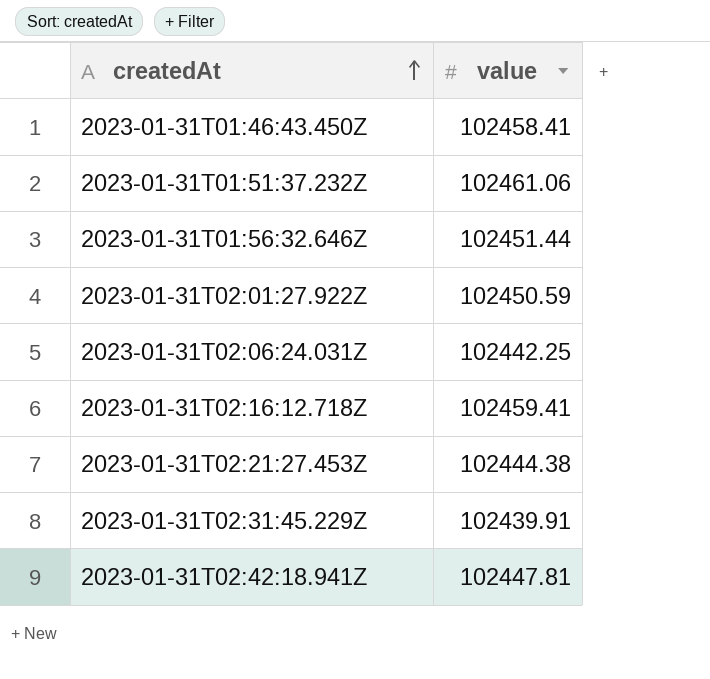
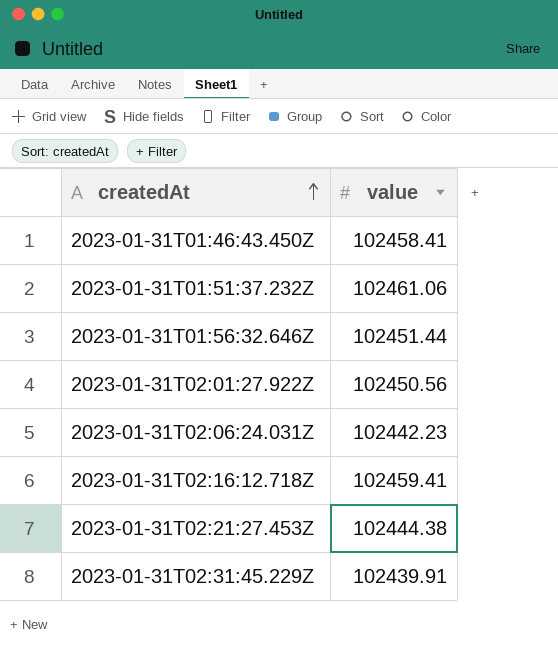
row 2023-01-31T02:42:18.941Z: 102447.81 -> none
2023-01-31T02:01:27.922Z | value: 102450.59 -> 102450.56
2023-01-31T02:06:24.031Z | value: 102442.25 -> 102442.23

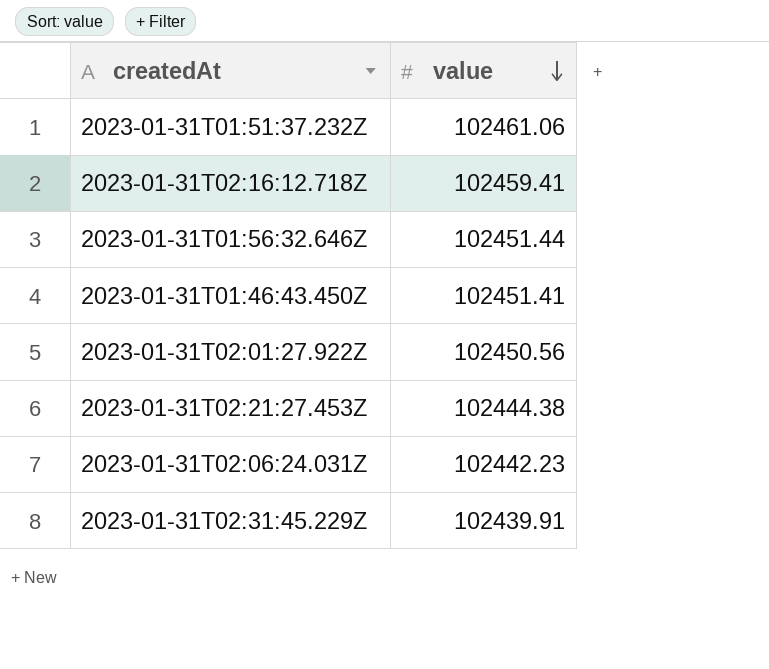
row order: createdAt ascending -> value descending
2023-01-31T01:46:43.450Z | value: 102458.41 -> 102451.41

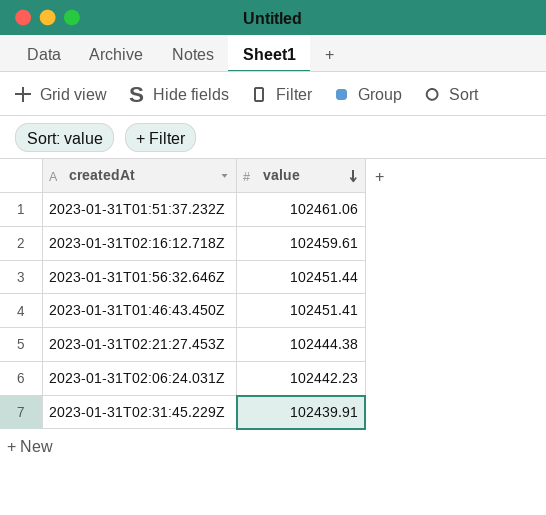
row 2023-01-31T02:01:27.922Z: 102450.56 -> none
2023-01-31T02:16:12.718Z | value: 102459.41 -> 102459.61

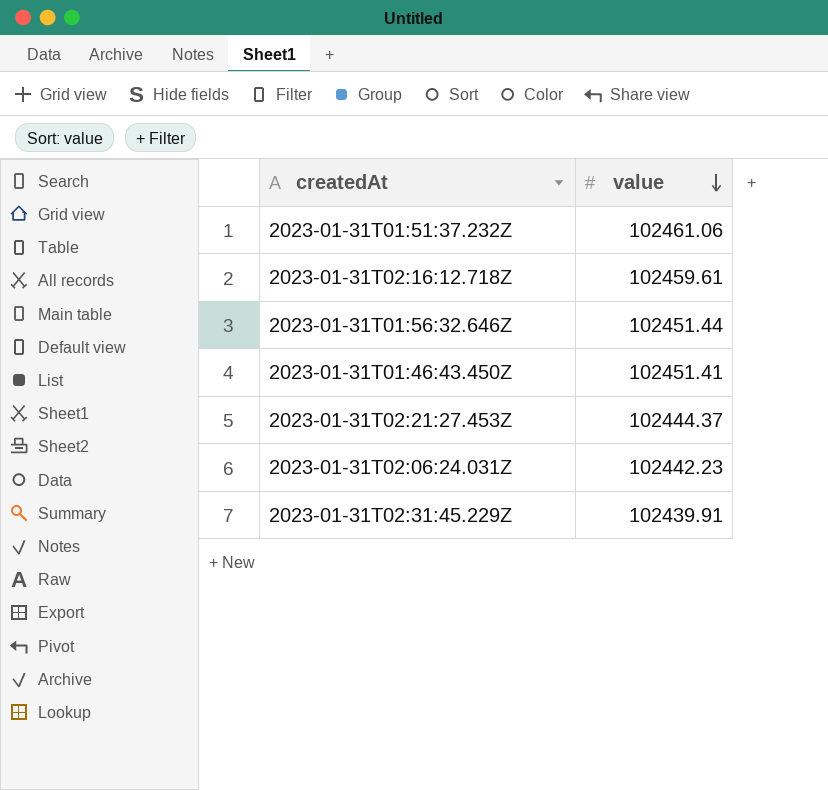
2023-01-31T02:21:27.453Z | value: 102444.38 -> 102444.37

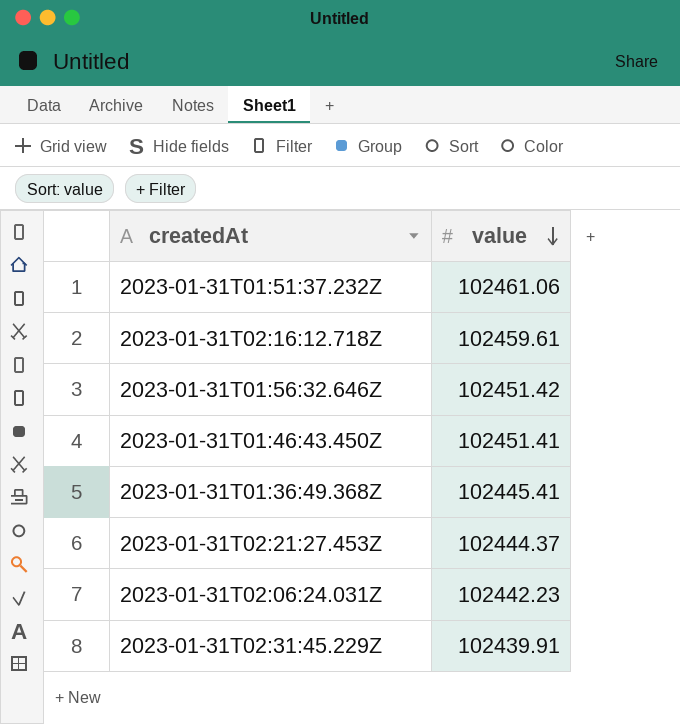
2023-01-31T01:56:32.646Z | value: 102451.44 -> 102451.42
row 2023-01-31T01:36:49.368Z: none -> 102445.41

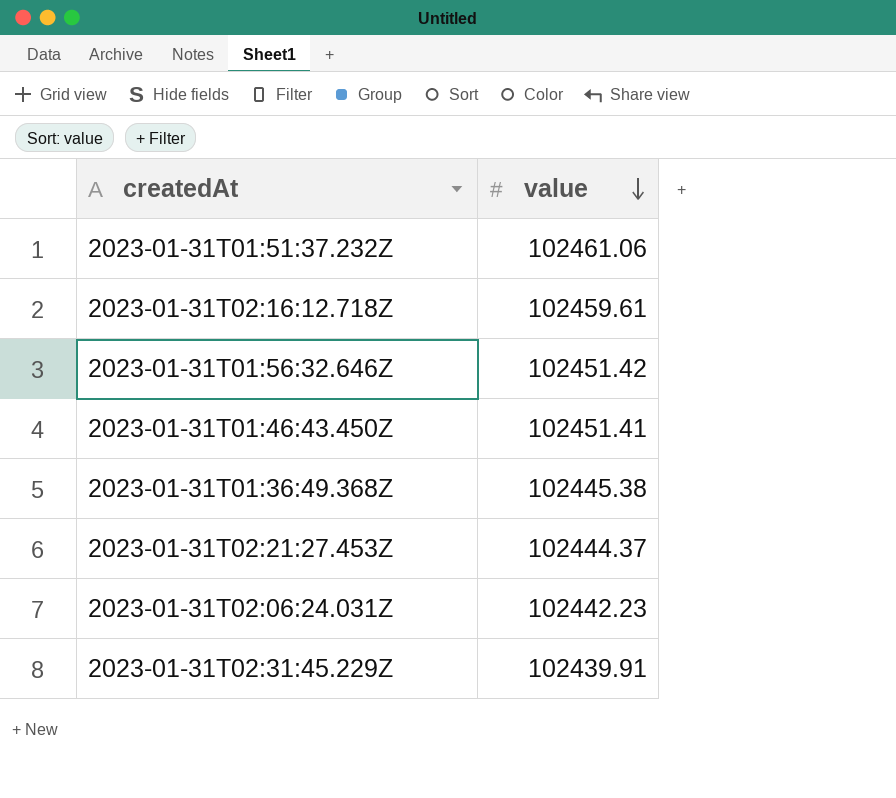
2023-01-31T01:36:49.368Z | value: 102445.41 -> 102445.38

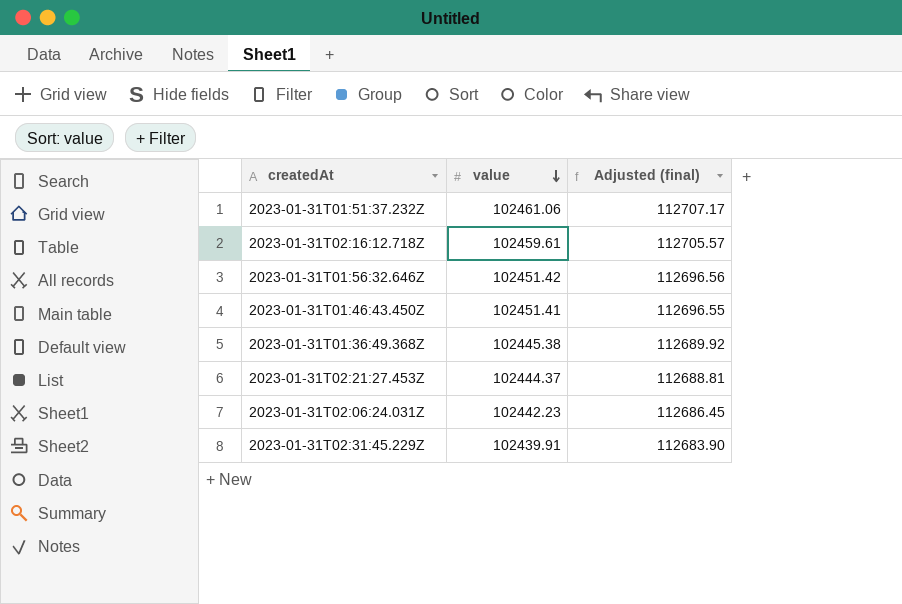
column Adjusted (final) | formula: none -> [value] * 1.1

